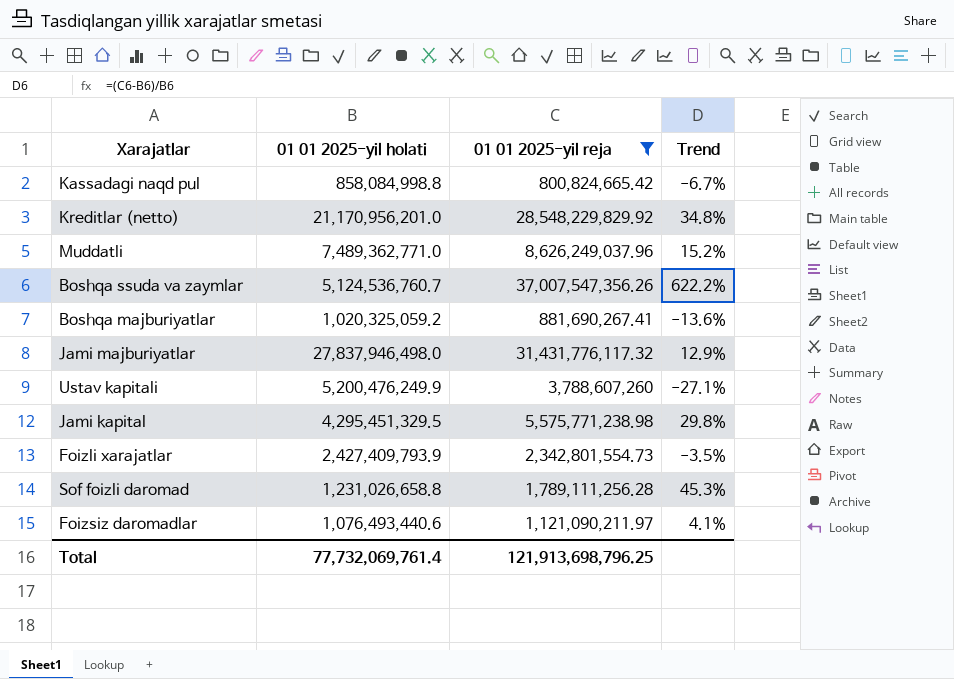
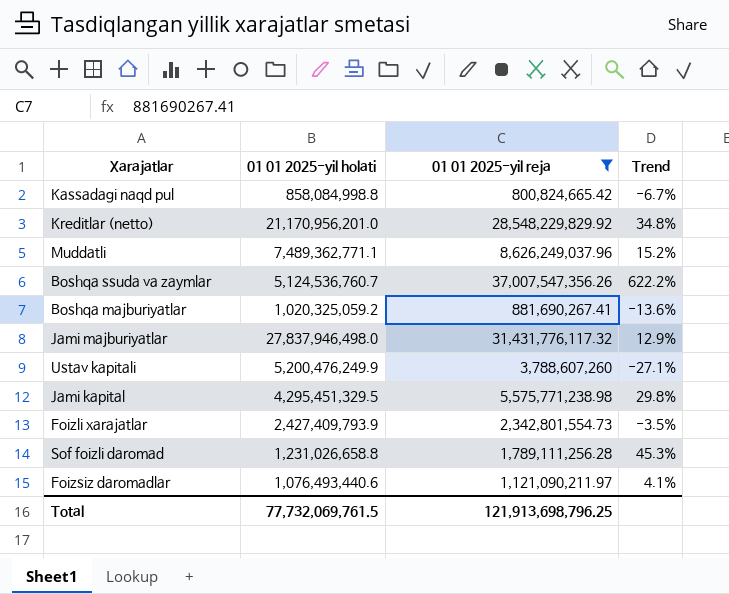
Muddatli | 01 01 2025-yil holati: 7,489,362,771.0 -> 7,489,362,771.1
Total | 01 01 2025-yil holati: 77,732,069,761.4 -> 77,732,069,761.5

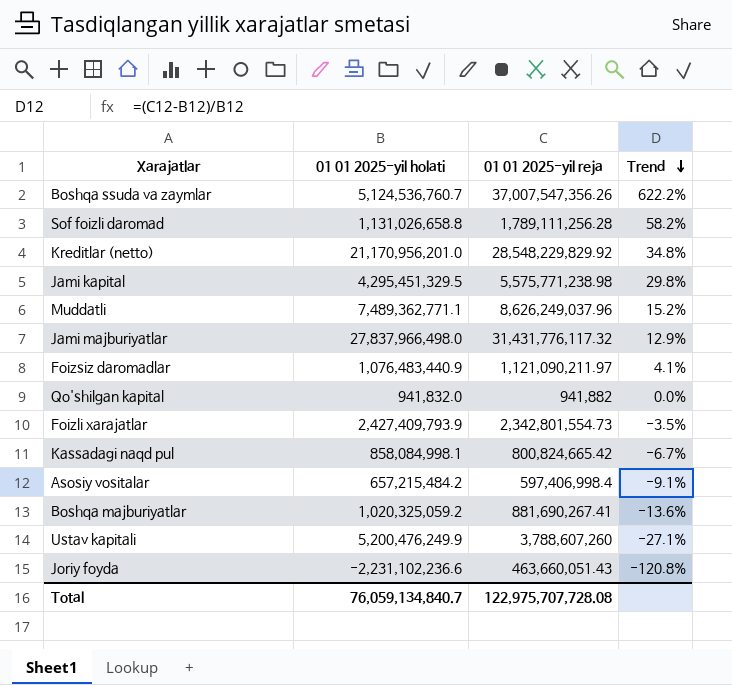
filter: 01 01 2025-yil reja >= 800,824,665.42 -> none
row order: none -> Trend descending
Sof foizli daromad | 01 01 2025-yil holati: 1,231,026,658.8 -> 1,131,026,658.8
Sof foizli daromad | Trend: 45.3% -> 58.2%
Jami majburiyatlar | 01 01 2025-yil holati: 27,837,946,498.0 -> 27,837,966,498.0
Foizsiz daromadlar | 01 01 2025-yil holati: 1,076,493,440.6 -> 1,076,483,440.9
Kassadagi naqd pul | 01 01 2025-yil holati: 858,084,998.8 -> 858,084,998.1
Total | 01 01 2025-yil holati: 77,732,069,761.5 -> 76,059,134,840.7
Total | 01 01 2025-yil reja: 121,913,698,796.25 -> 122,975,707,728.08

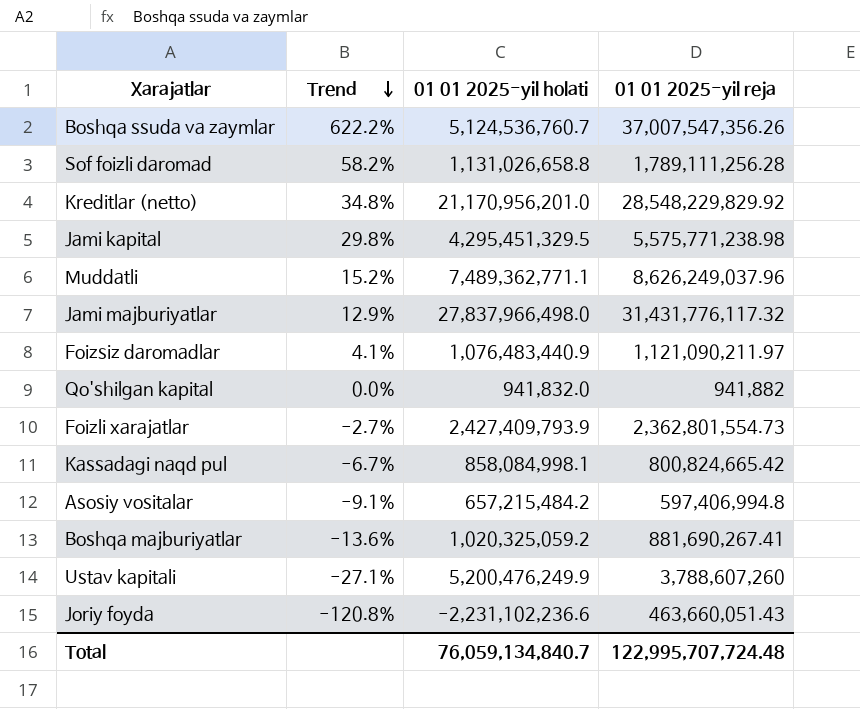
column Trend | position: 4 -> 2
Foizli xarajatlar | Trend: -3.5% -> -2.7%
Foizli xarajatlar | 01 01 2025-yil reja: 2,342,801,554.73 -> 2,362,801,554.73
Asosiy vositalar | 01 01 2025-yil reja: 597,406,998.4 -> 597,406,994.8
Total | 01 01 2025-yil reja: 122,975,707,728.08 -> 122,995,707,724.48

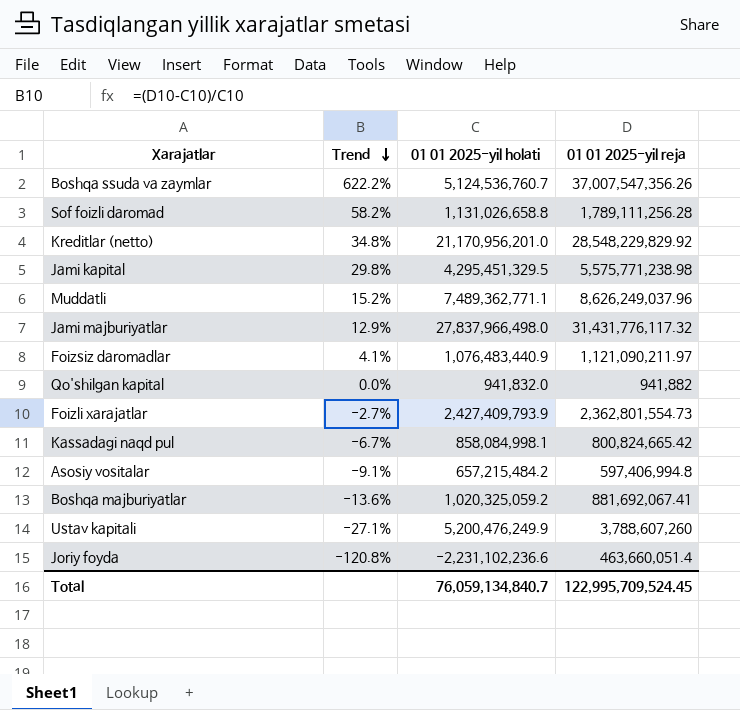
Boshqa majburiyatlar | 01 01 2025-yil reja: 881,690,267.41 -> 881,692,067.41
Joriy foyda | 01 01 2025-yil reja: 463,660,051.43 -> 463,660,051.4
Total | 01 01 2025-yil reja: 122,995,707,724.48 -> 122,995,709,524.45

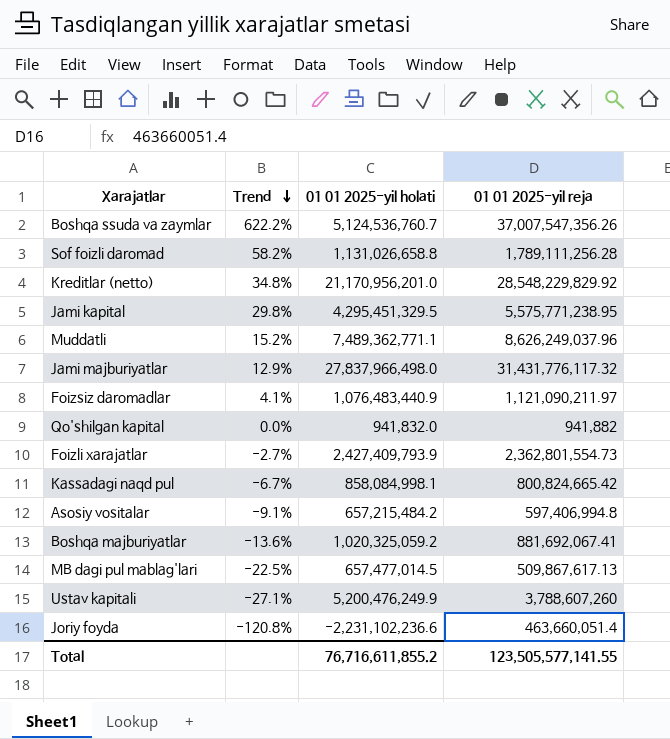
Jami kapital | 01 01 2025-yil reja: 5,575,771,238.98 -> 5,575,771,238.95
row MB dagi pul mablag'lari: none -> -22.5% | 657,477,014.5 | 509,867,617.13
Total | 01 01 2025-yil holati: 76,059,134,840.7 -> 76,716,611,855.2
Total | 01 01 2025-yil reja: 122,995,709,524.45 -> 123,505,577,141.55

